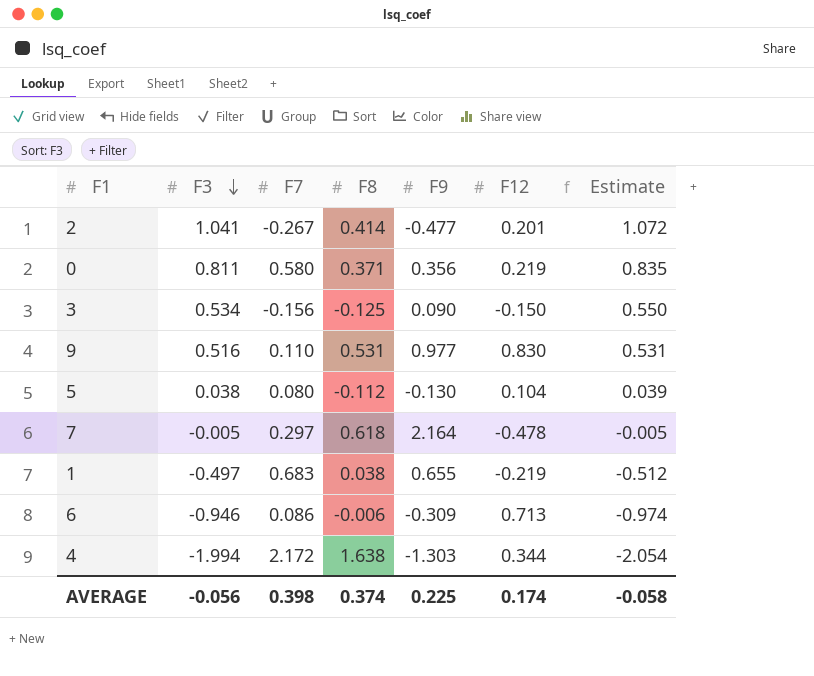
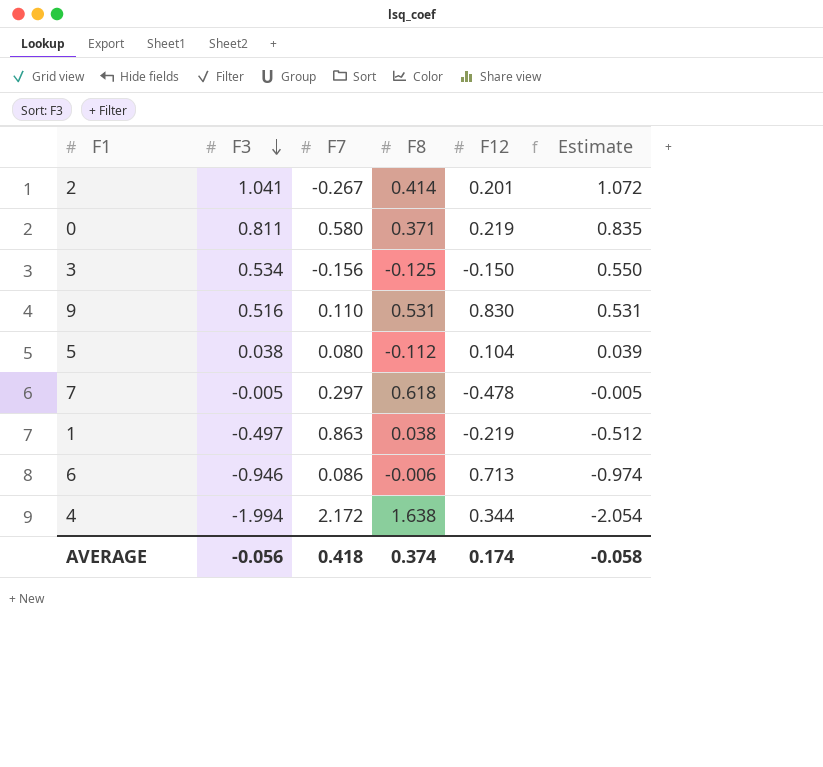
column F9 | position: 5 -> none
1 | F7: 0.683 -> 0.863
AVERAGE | F7: 0.398 -> 0.418

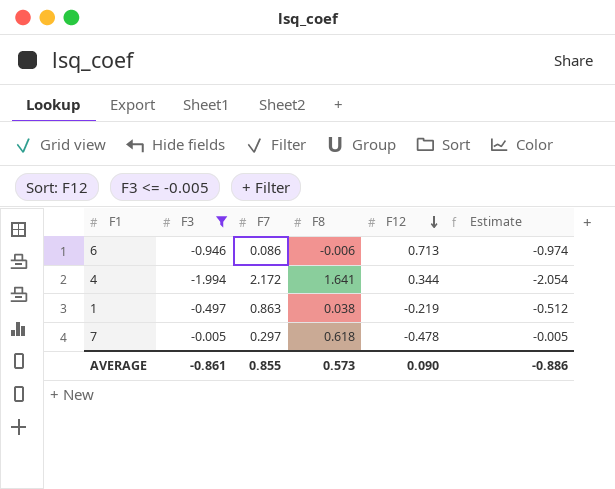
filter: none -> F3 <= -0.005
row order: F3 descending -> F12 descending
4 | F8: 1.638 -> 1.641
AVERAGE | F3: -0.056 -> -0.861
AVERAGE | F7: 0.418 -> 0.855
AVERAGE | F8: 0.374 -> 0.573
AVERAGE | F12: 0.174 -> 0.090
AVERAGE | Estimate: -0.058 -> -0.886

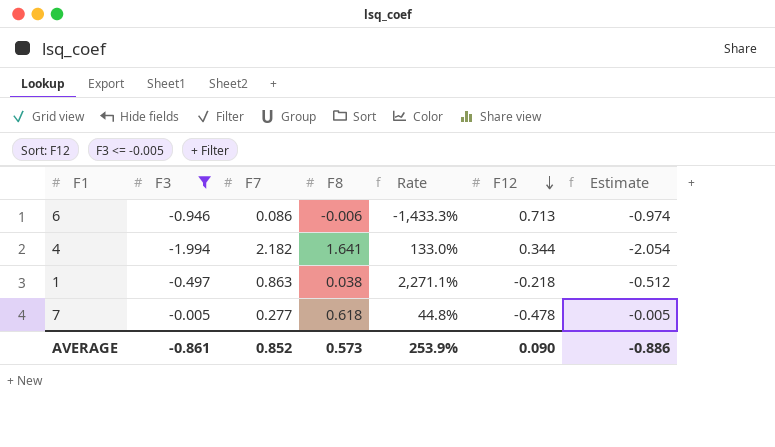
column Rate | formula: none -> [F7] / [F8]
4 | F7: 2.172 -> 2.182
1 | F12: -0.219 -> -0.218
7 | F7: 0.297 -> 0.277
AVERAGE | F7: 0.855 -> 0.852

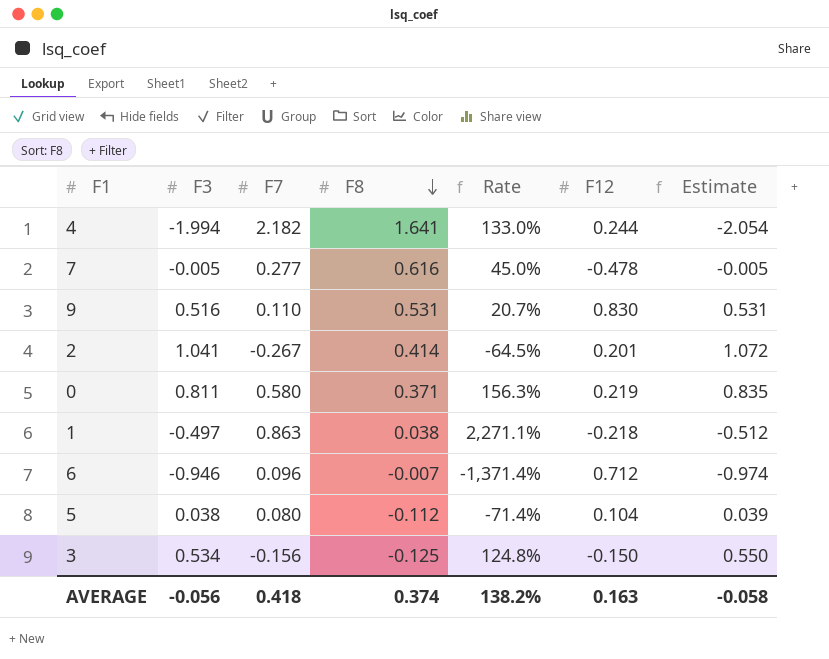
filter: F3 <= -0.005 -> none
row order: F12 descending -> F8 descending
4 | F12: 0.344 -> 0.244
7 | F8: 0.618 -> 0.616
7 | Rate: 44.8% -> 45.0%
6 | F7: 0.086 -> 0.096
6 | F8: -0.006 -> -0.007
6 | Rate: -1,433.3% -> -1,371.4%
6 | F12: 0.713 -> 0.712
AVERAGE | F3: -0.861 -> -0.056
AVERAGE | F7: 0.852 -> 0.418
AVERAGE | F8: 0.573 -> 0.374
AVERAGE | Rate: 253.9% -> 138.2%
AVERAGE | F12: 0.090 -> 0.163
AVERAGE | Estimate: -0.886 -> -0.058

